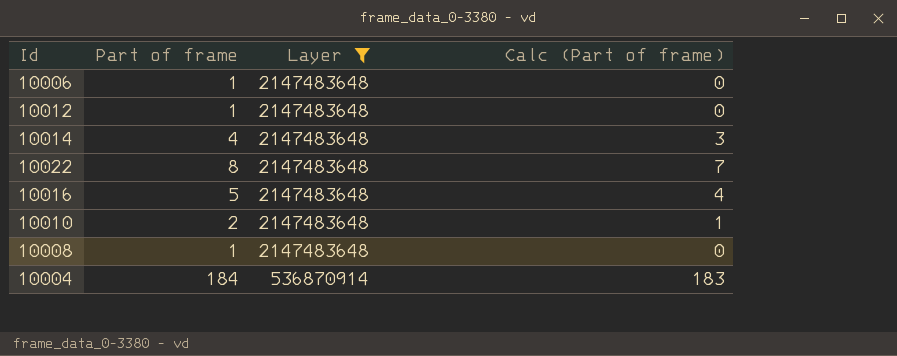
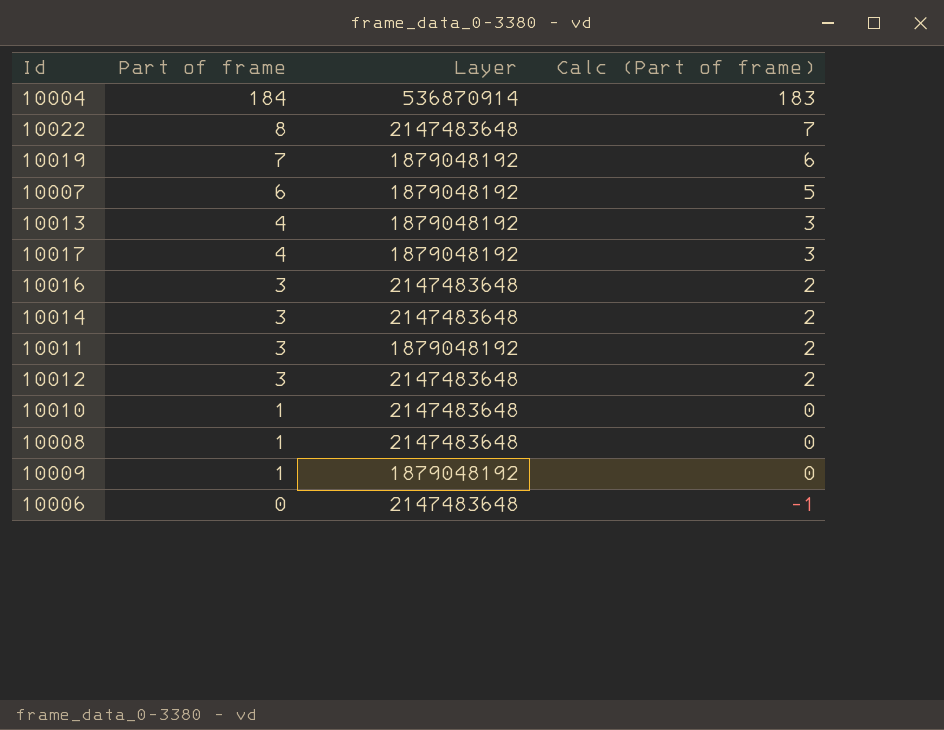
filter: Layer != 1879048192 -> none
row order: Layer descending -> Part of frame descending
10016 | Part of frame: 5 -> 3
10016 | Calc (Part of frame): 4 -> 2
10014 | Part of frame: 4 -> 3
10014 | Calc (Part of frame): 3 -> 2
10012 | Part of frame: 1 -> 3
10012 | Calc (Part of frame): 0 -> 2
10010 | Part of frame: 2 -> 1
10010 | Calc (Part of frame): 1 -> 0
10006 | Part of frame: 1 -> 0
10006 | Calc (Part of frame): 0 -> -1

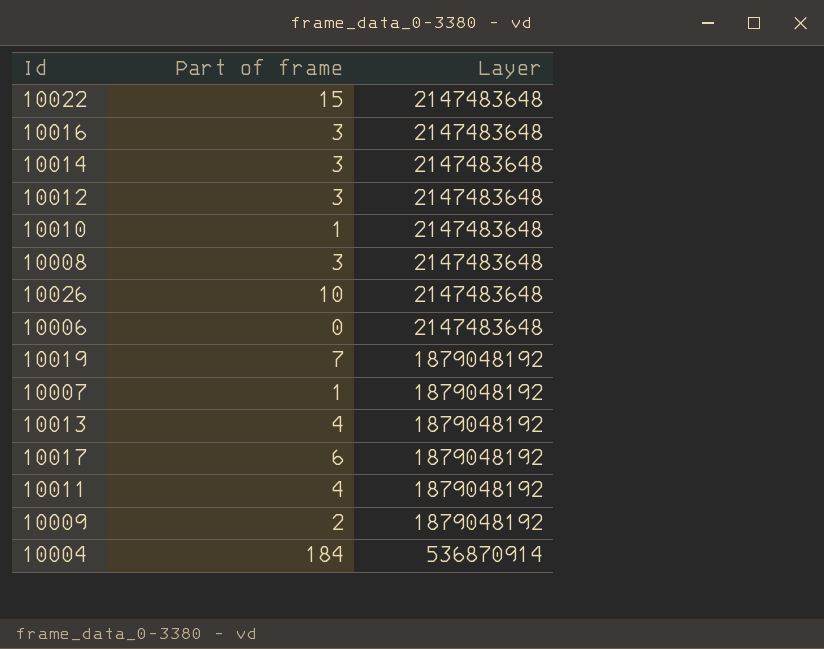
row order: Part of frame descending -> Layer descending
column Calc (Part of frame) | formula: [Part of frame] - 1 -> none
10022 | Part of frame: 8 -> 15
10008 | Part of frame: 1 -> 3
row 10026: none -> 10 | 2147483648
10007 | Part of frame: 6 -> 1
10017 | Part of frame: 4 -> 6
10011 | Part of frame: 3 -> 4
10009 | Part of frame: 1 -> 2

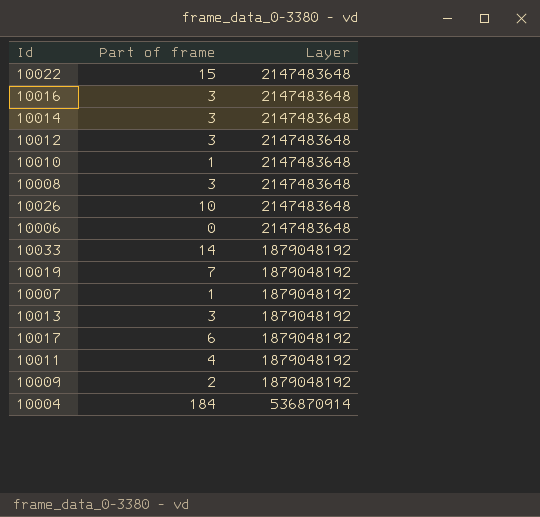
row 10033: none -> 14 | 1879048192
10013 | Part of frame: 4 -> 3

